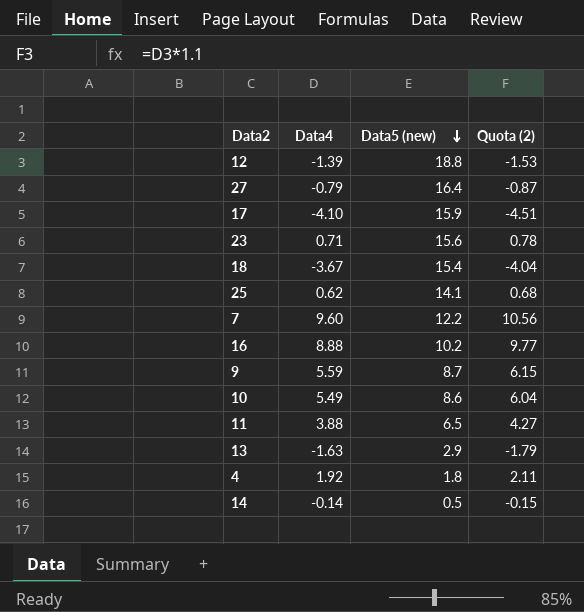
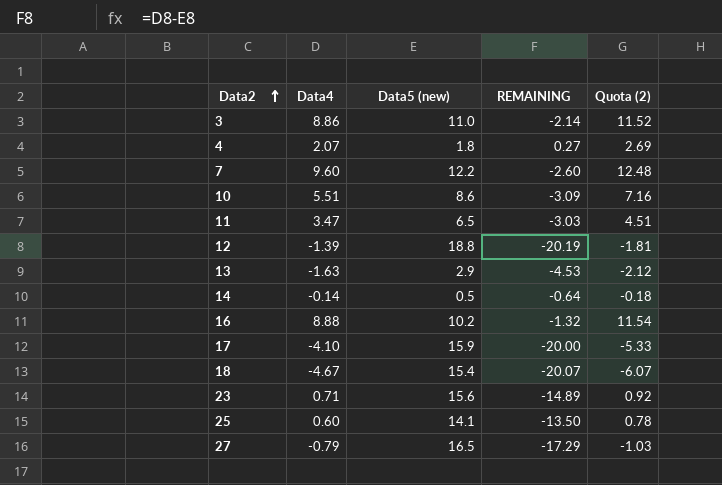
row order: Data5 (new) descending -> Data2 ascending
column REMAINING | formula: none -> [Data4] - [Data5 (new)]
column Quota (2) | formula: [Data4] * 1.1 -> [Data4] * 1.3
row 9: 5.59 | 8.7 | 6.15 -> none
row 3: none -> 8.86 | 11.0 | -2.14 | 11.52
4 | Data4: 1.92 -> 2.07
10 | Data4: 5.49 -> 5.51
11 | Data4: 3.88 -> 3.47
18 | Data4: -3.67 -> -4.67
25 | Data4: 0.62 -> 0.60
27 | Data5 (new): 16.4 -> 16.5

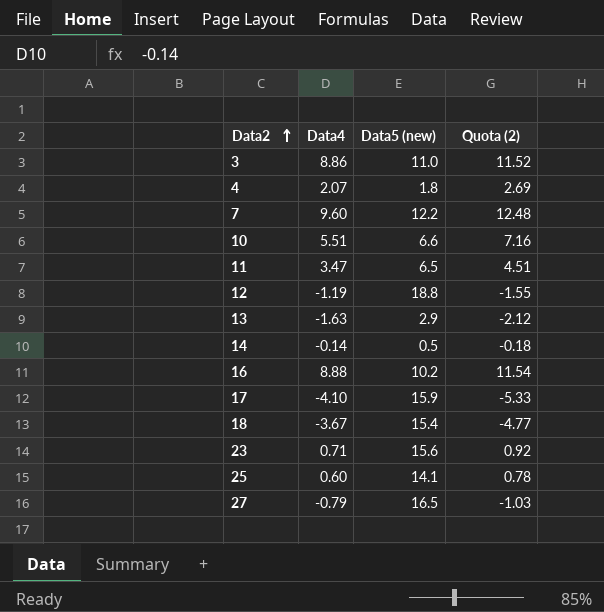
column REMAINING | formula: [Data4] - [Data5 (new)] -> none
10 | Data5 (new): 8.6 -> 6.6
12 | Data4: -1.39 -> -1.19
12 | Quota (2): -1.81 -> -1.55
18 | Data4: -4.67 -> -3.67
18 | Quota (2): -6.07 -> -4.77

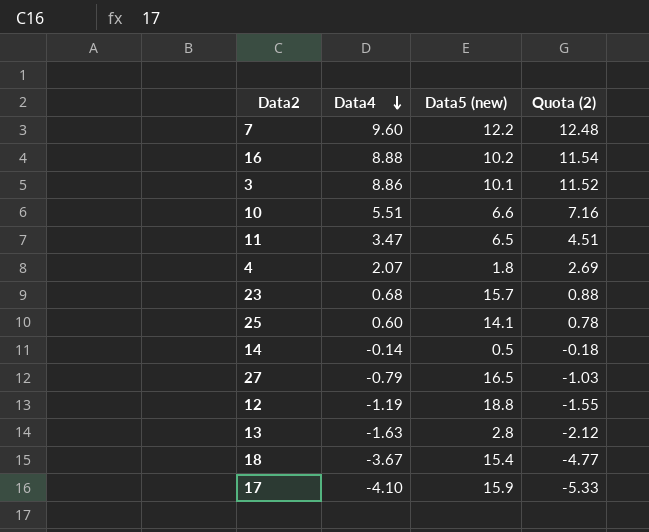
row order: Data2 ascending -> Data4 descending
3 | Data5 (new): 11.0 -> 10.1
23 | Data4: 0.71 -> 0.68
23 | Data5 (new): 15.6 -> 15.7
23 | Quota (2): 0.92 -> 0.88
13 | Data5 (new): 2.9 -> 2.8

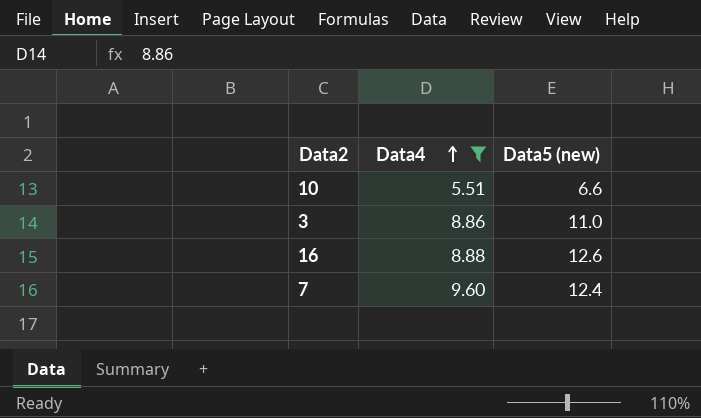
filter: none -> Data4 >= 5.51
row order: Data4 descending -> Data4 ascending
column Quota (2) | formula: [Data4] * 1.3 -> none
3 | Data5 (new): 10.1 -> 11.0
16 | Data5 (new): 10.2 -> 12.6
7 | Data5 (new): 12.2 -> 12.4

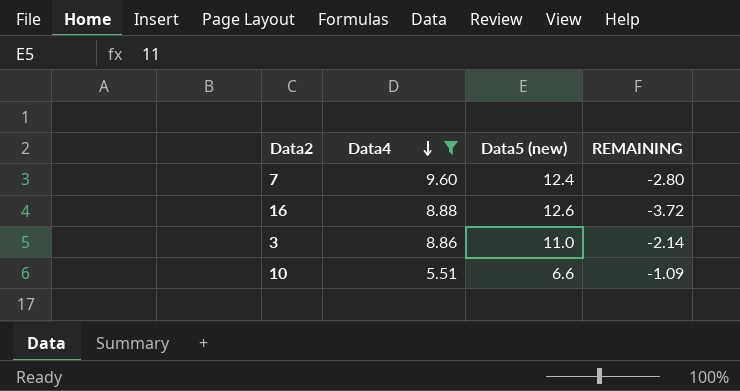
row order: Data4 ascending -> Data4 descending
column REMAINING | formula: none -> [Data4] - [Data5 (new)]

